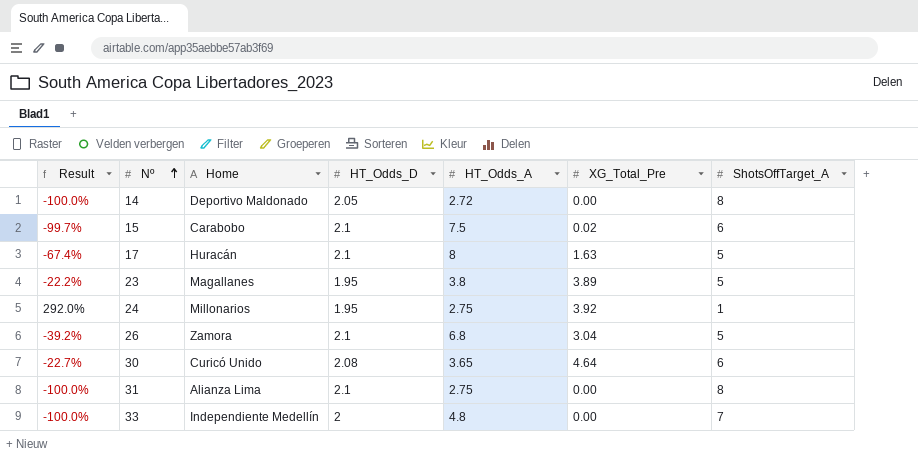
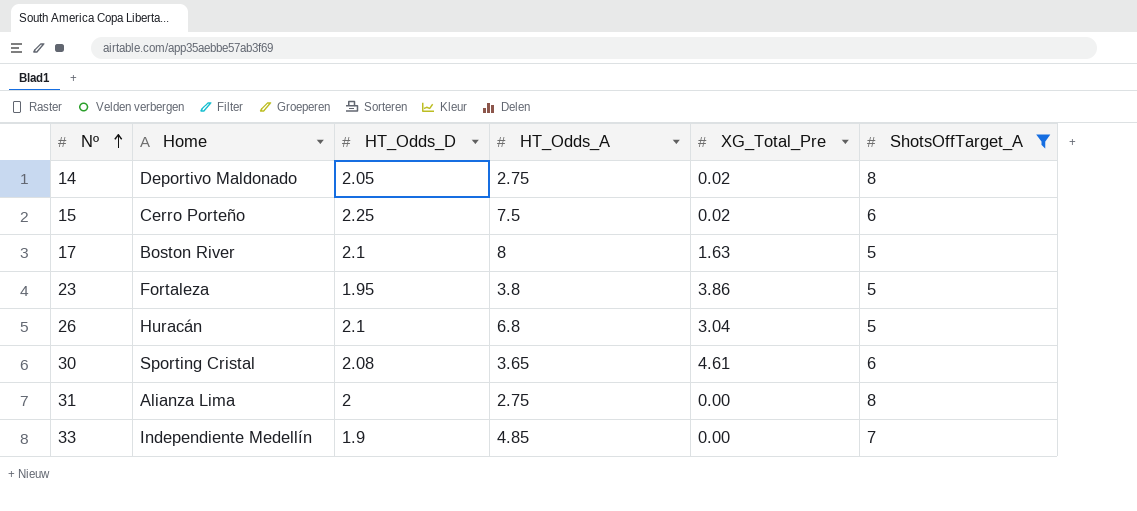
filter: none -> ShotsOffTarget_A != 1
column Result | formula: ([XG_Total_Pre] - [ShotsOffTarget_A]) / [ShotsOffTarget_A] -> none
14 | HT_Odds_A: 2.72 -> 2.75
14 | XG_Total_Pre: 0.00 -> 0.02
15 | Home: Carabobo -> Cerro Porteño
15 | HT_Odds_D: 2.1 -> 2.25
17 | Home: Huracán -> Boston River
23 | Home: Magallanes -> Fortaleza
23 | XG_Total_Pre: 3.89 -> 3.86
26 | Home: Zamora -> Huracán
30 | Home: Curicó Unido -> Sporting Cristal
30 | XG_Total_Pre: 4.64 -> 4.61
31 | HT_Odds_D: 2.1 -> 2
33 | HT_Odds_D: 2 -> 1.9
33 | HT_Odds_A: 4.8 -> 4.85

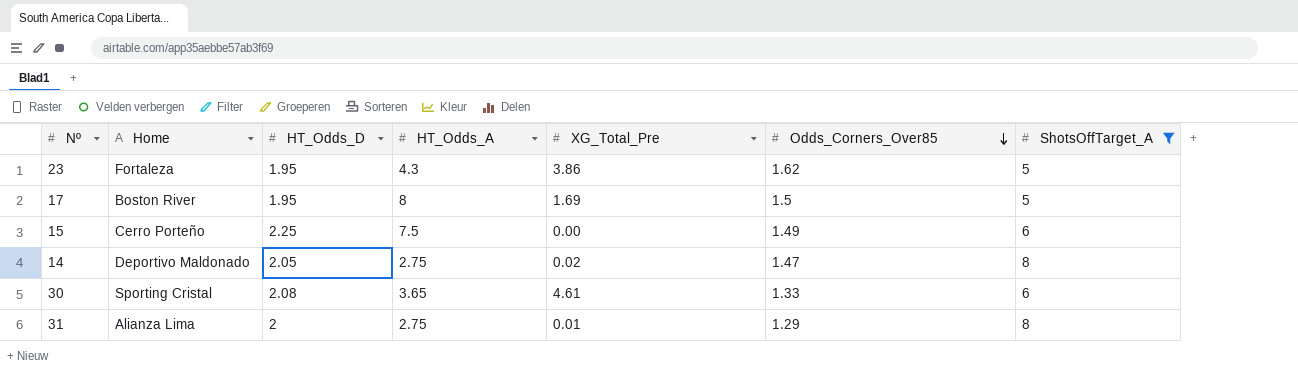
row order: Nº ascending -> Odds_Corners_Over85 descending
column Odds_Corners_Over85 | position: none -> 6
row 26: Huracán | 2.1 | 6.8 | 3.04 | 5 -> none
row 33: Independiente Medellín | 1.9 | 4.85 | 0.00 | 7 -> none
23 | HT_Odds_A: 3.8 -> 4.3
17 | HT_Odds_D: 2.1 -> 1.95
17 | XG_Total_Pre: 1.63 -> 1.69
15 | XG_Total_Pre: 0.02 -> 0.00
31 | XG_Total_Pre: 0.00 -> 0.01

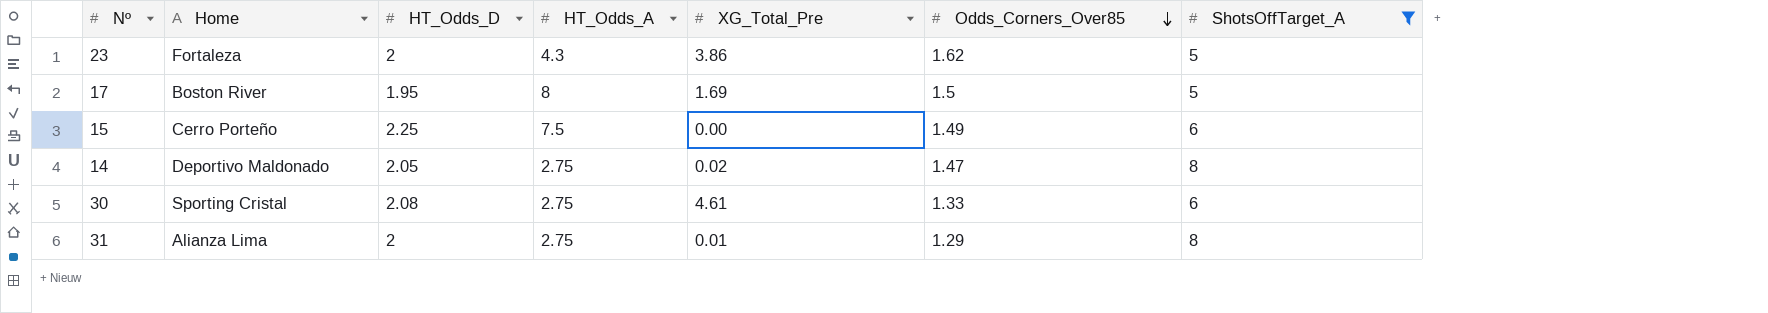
23 | HT_Odds_D: 1.95 -> 2
30 | HT_Odds_A: 3.65 -> 2.75

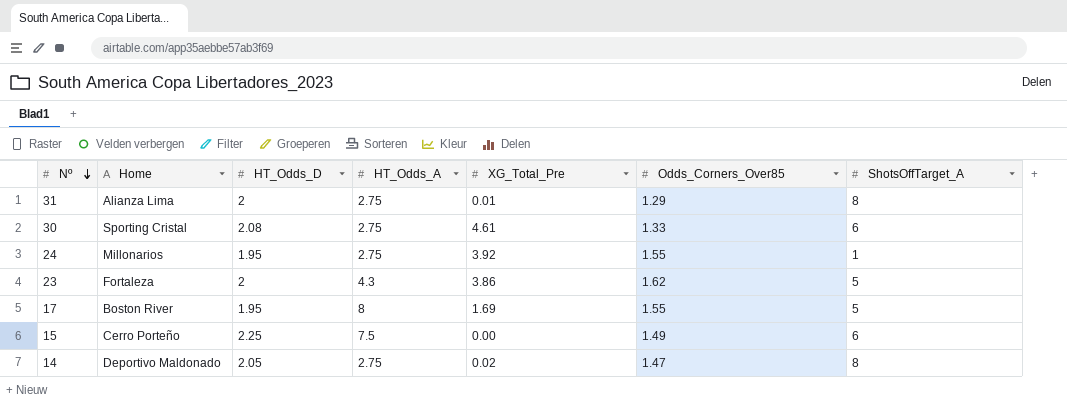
filter: ShotsOffTarget_A != 1 -> none
row order: Odds_Corners_Over85 descending -> Nº descending
17 | Odds_Corners_Over85: 1.5 -> 1.55

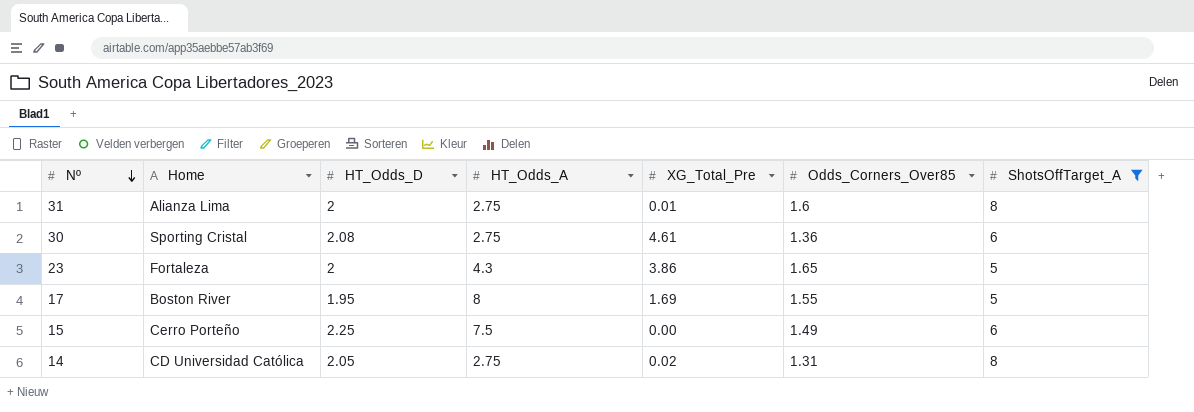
filter: none -> ShotsOffTarget_A != 1
31 | Odds_Corners_Over85: 1.29 -> 1.6
30 | Odds_Corners_Over85: 1.33 -> 1.36
23 | Odds_Corners_Over85: 1.62 -> 1.65
14 | Home: Deportivo Maldonado -> CD Universidad Católica
14 | Odds_Corners_Over85: 1.47 -> 1.31

